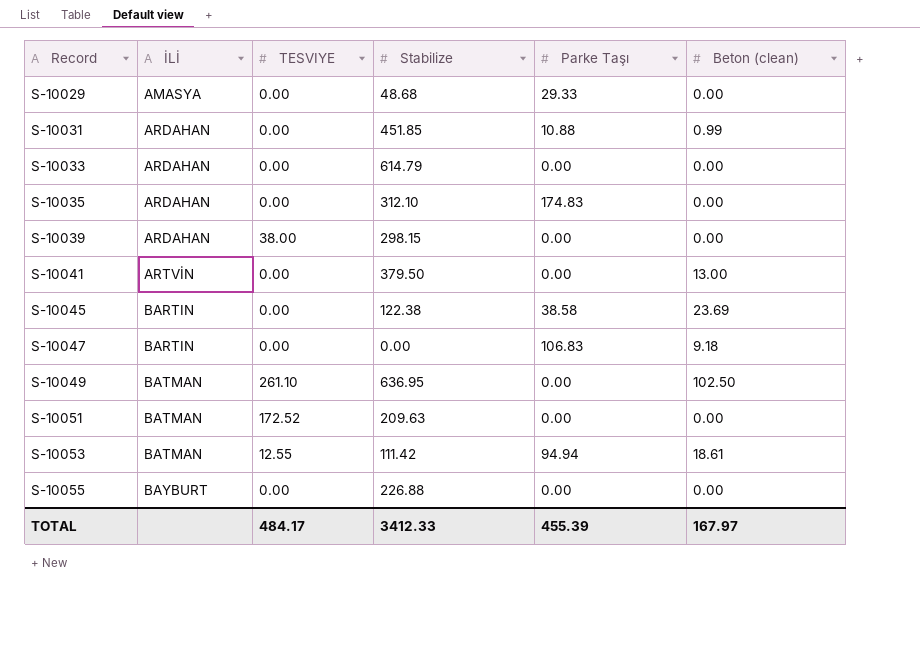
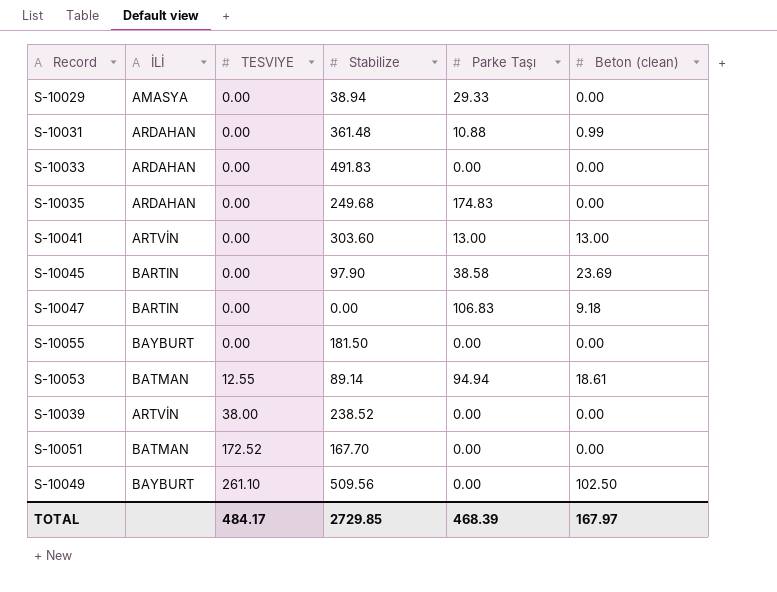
row order: Record ascending -> TESVIYE ascending
S-10029 | Stabilize: 48.68 -> 38.94
S-10031 | Stabilize: 451.85 -> 361.48
S-10033 | Stabilize: 614.79 -> 491.83
S-10035 | Stabilize: 312.10 -> 249.68
S-10041 | Stabilize: 379.50 -> 303.60
S-10041 | Parke Taşı: 0.00 -> 13.00
S-10045 | Stabilize: 122.38 -> 97.90
S-10055 | Stabilize: 226.88 -> 181.50
S-10053 | Stabilize: 111.42 -> 89.14
S-10039 | İLİ: ARDAHAN -> ARTVİN
S-10039 | Stabilize: 298.15 -> 238.52
S-10051 | Stabilize: 209.63 -> 167.70
S-10049 | İLİ: BATMAN -> BAYBURT
S-10049 | Stabilize: 636.95 -> 509.56
TOTAL | Stabilize: 3412.33 -> 2729.85
TOTAL | Parke Taşı: 455.39 -> 468.39

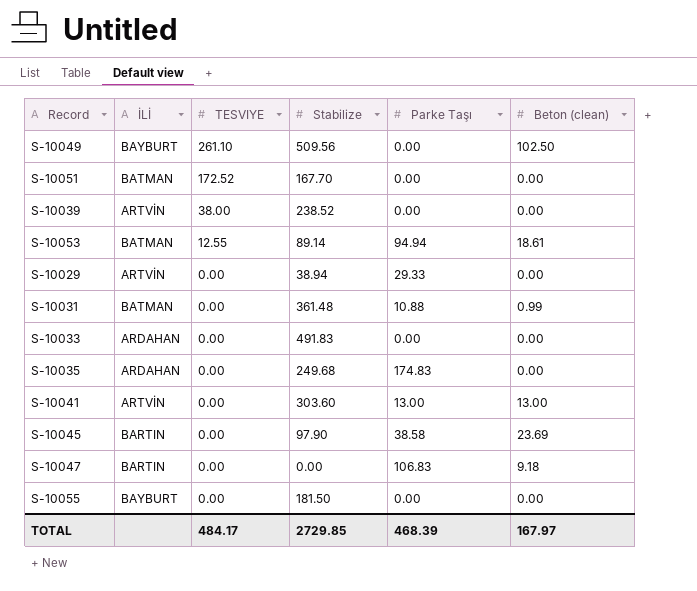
row order: TESVIYE ascending -> TESVIYE descending
S-10029 | İLİ: AMASYA -> ARTVİN
S-10031 | İLİ: ARDAHAN -> BATMAN

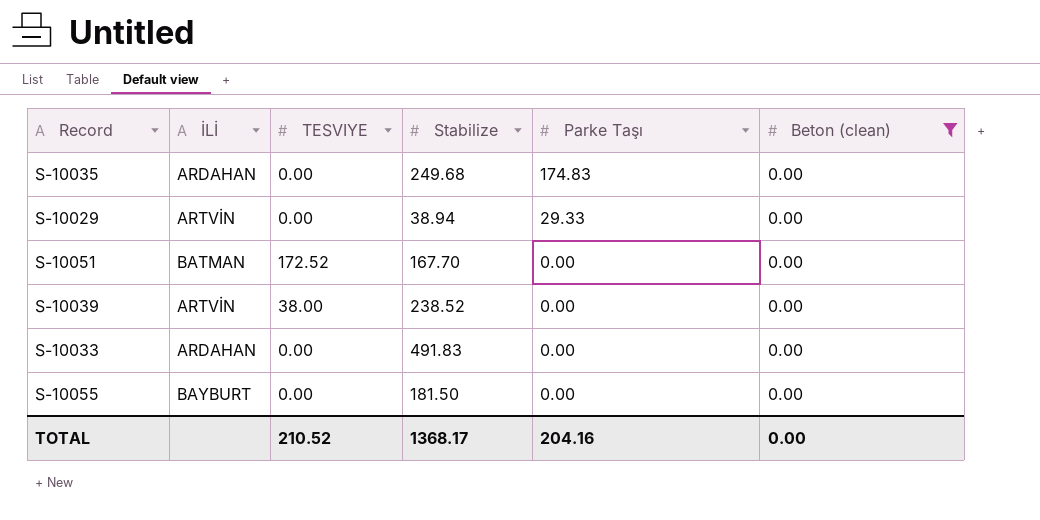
filter: none -> Beton (clean) = 0.00
row order: TESVIYE descending -> Parke Taşı descending
TOTAL | TESVIYE: 484.17 -> 210.52
TOTAL | Stabilize: 2729.85 -> 1368.17
TOTAL | Parke Taşı: 468.39 -> 204.16
TOTAL | Beton (clean): 167.97 -> 0.00

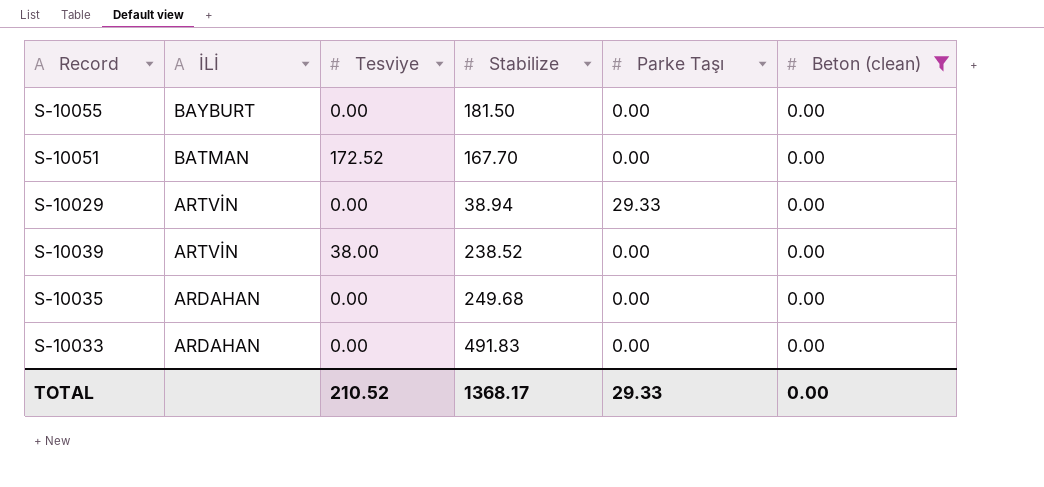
row order: Parke Taşı descending -> İLİ descending
column name: TESVIYE -> Tesviye
S-10035 | Parke Taşı: 174.83 -> 0.00
TOTAL | Parke Taşı: 204.16 -> 29.33

